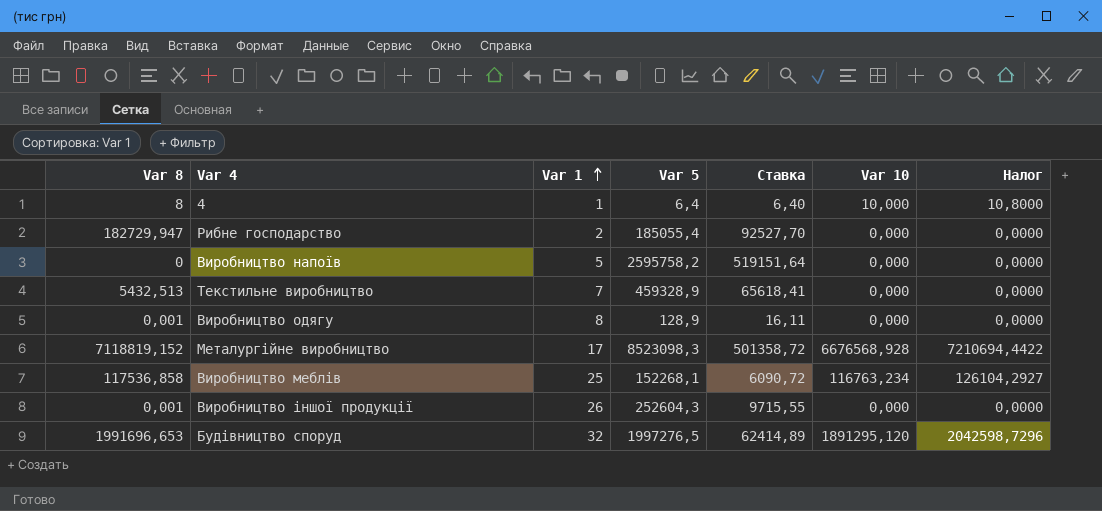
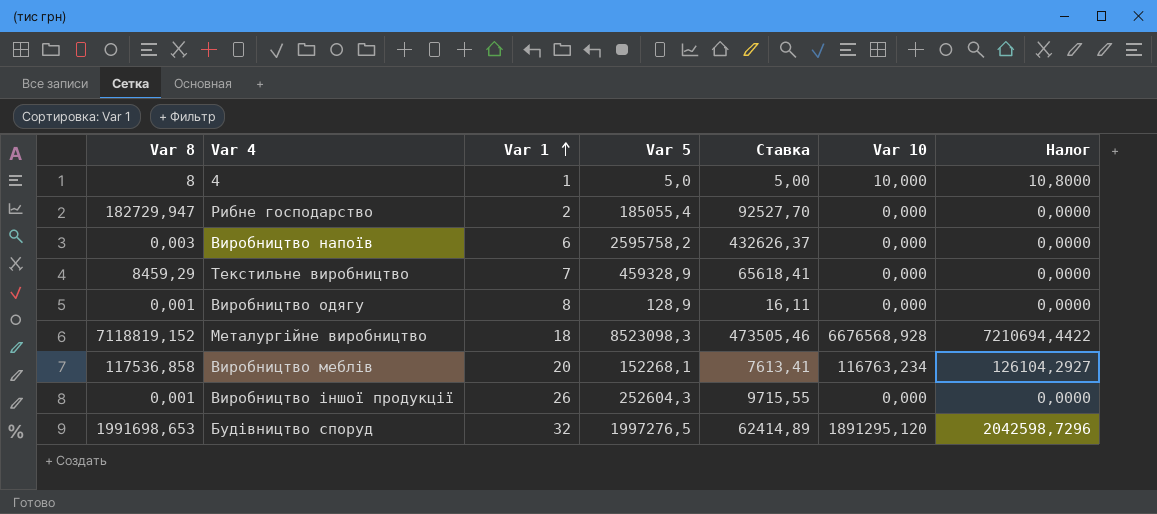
4 | Var 5: 6,4 -> 5,0
4 | Ставка: 6,40 -> 5,00
Виробництво напоїв | Var 8: 0 -> 0,003
Виробництво напоїв | Var 1: 5 -> 6
Виробництво напоїв | Ставка: 519151,64 -> 432626,37
Текстильне виробництво | Var 8: 5432,513 -> 8459,29
Металургійне виробництво | Var 1: 17 -> 18
Металургійне виробництво | Ставка: 501358,72 -> 473505,46
Виробництво меблів | Var 1: 25 -> 20
Виробництво меблів | Ставка: 6090,72 -> 7613,41
Будівництво споруд | Var 8: 1991696,653 -> 1991698,653

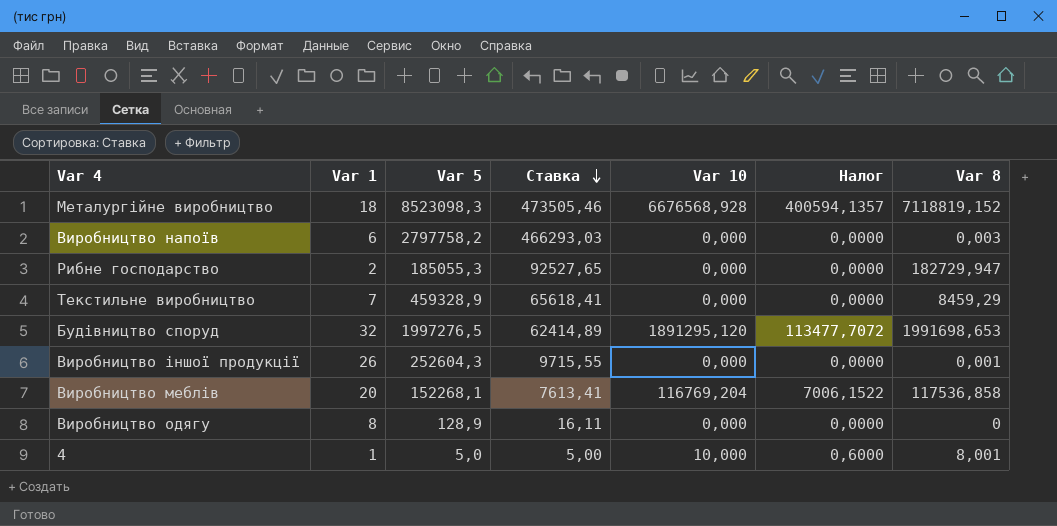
row order: Var 1 ascending -> Ставка descending
column Налог | formula: [Var 10] * 1,08 -> [Var 10] * 0,06
column Var 8 | position: 1 -> 7
Виробництво напоїв | Var 5: 2595758,2 -> 2797758,2
Виробництво напоїв | Ставка: 432626,37 -> 466293,03
Рибне господарство | Var 5: 185055,4 -> 185055,3
Рибне господарство | Ставка: 92527,70 -> 92527,65
Виробництво меблів | Var 10: 116763,234 -> 116769,204
Виробництво одягу | Var 8: 0,001 -> 0
4 | Var 8: 8 -> 8,001

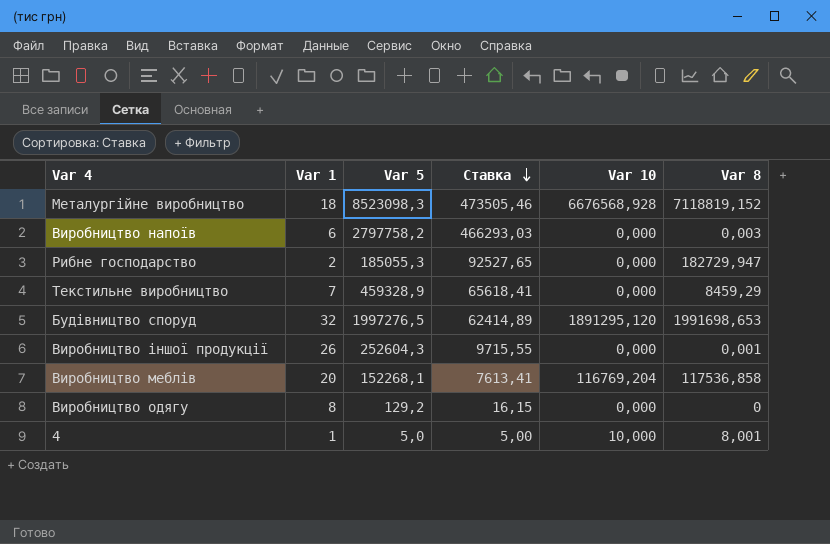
column Налог | formula: [Var 10] * 0,06 -> none
Виробництво одягу | Var 5: 128,9 -> 129,2
Виробництво одягу | Ставка: 16,11 -> 16,15

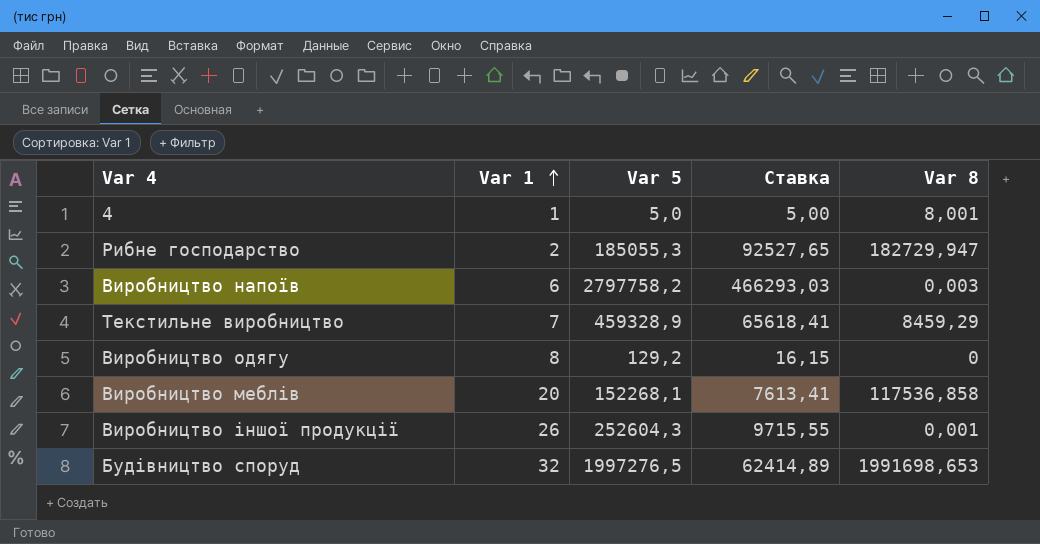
row order: Ставка descending -> Var 1 ascending
column Var 10 | position: 5 -> none
row Металургійне виробництво: 18 | 8523098,3 | 473505,46 | 6676568,928 | 7118819,152 -> none

